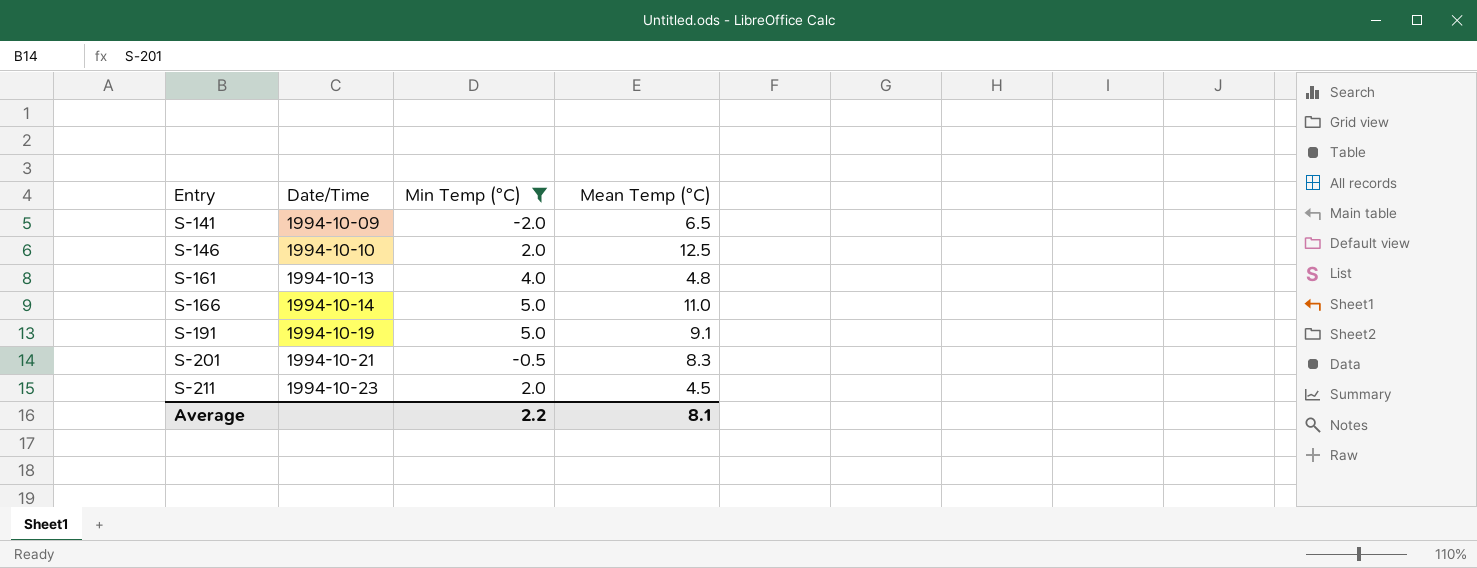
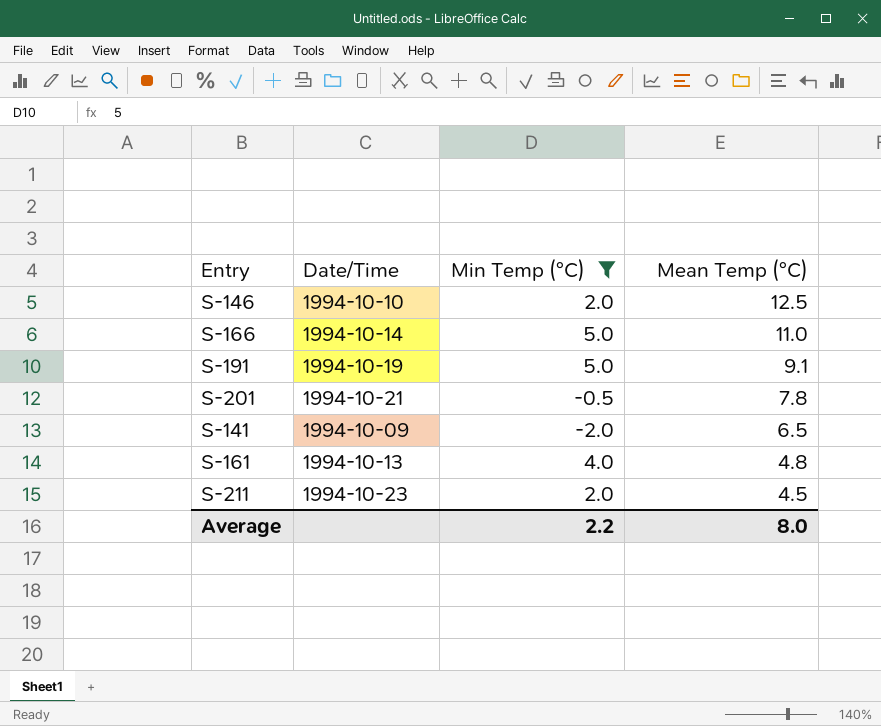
row order: Entry ascending -> Mean Temp (°C) descending
S-201 | Mean Temp (°C): 8.3 -> 7.8
Average | Mean Temp (°C): 8.1 -> 8.0

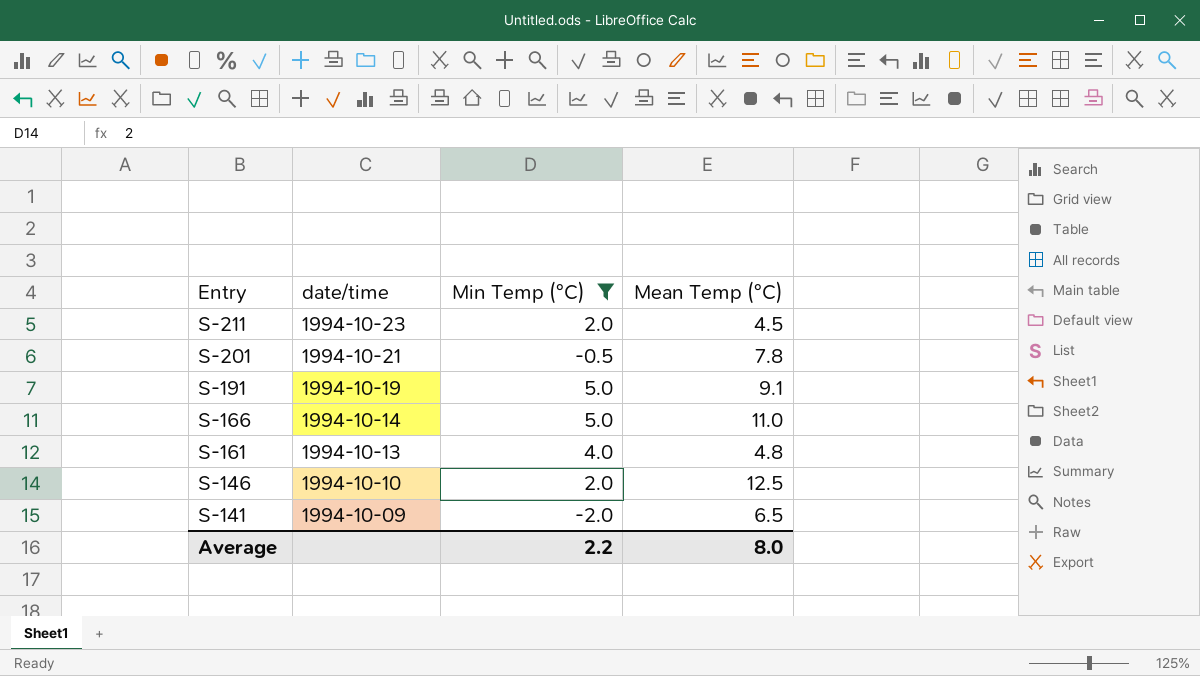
row order: Mean Temp (°C) descending -> Entry descending
column name: Date/Time -> date/time

